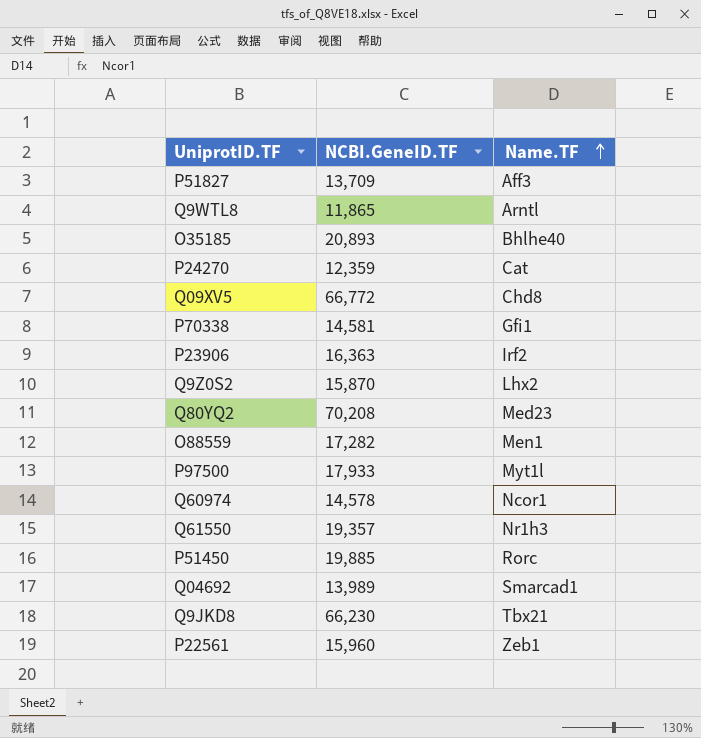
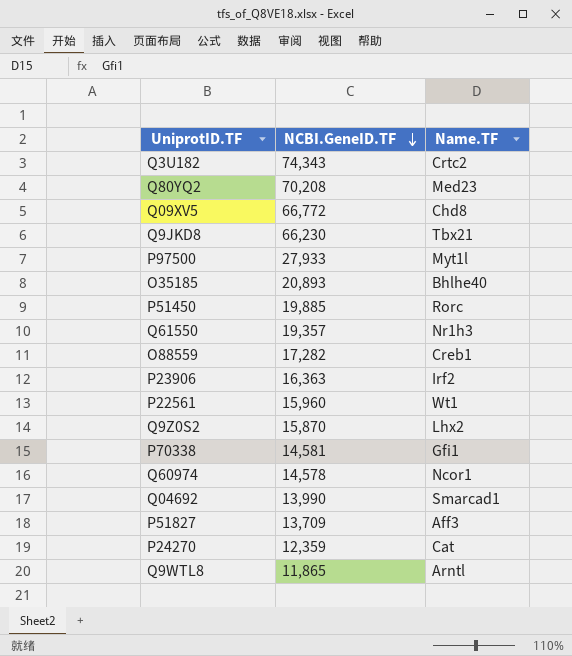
row order: Name.TF ascending -> NCBI.GeneID.TF descending
row Q3U182: none -> 74,343 | Crtc2
P97500 | NCBI.GeneID.TF: 17,933 -> 27,933
O88559 | Name.TF: Men1 -> Creb1
P22561 | Name.TF: Zeb1 -> Wt1
Q04692 | NCBI.GeneID.TF: 13,989 -> 13,990

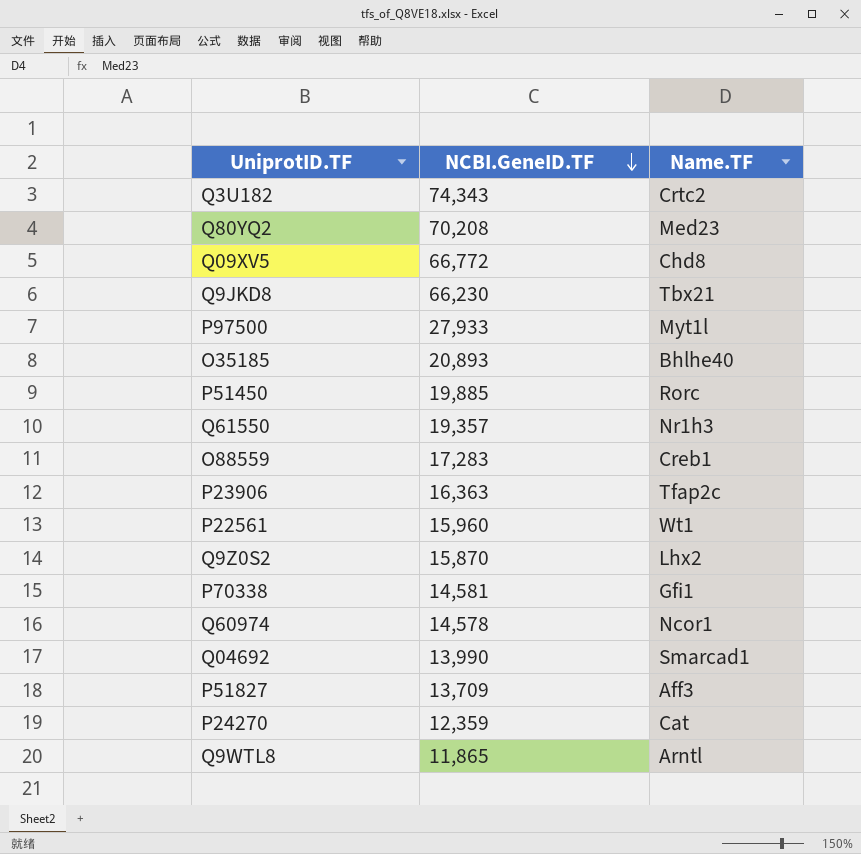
O88559 | NCBI.GeneID.TF: 17,282 -> 17,283
P23906 | Name.TF: Irf2 -> Tfap2c

